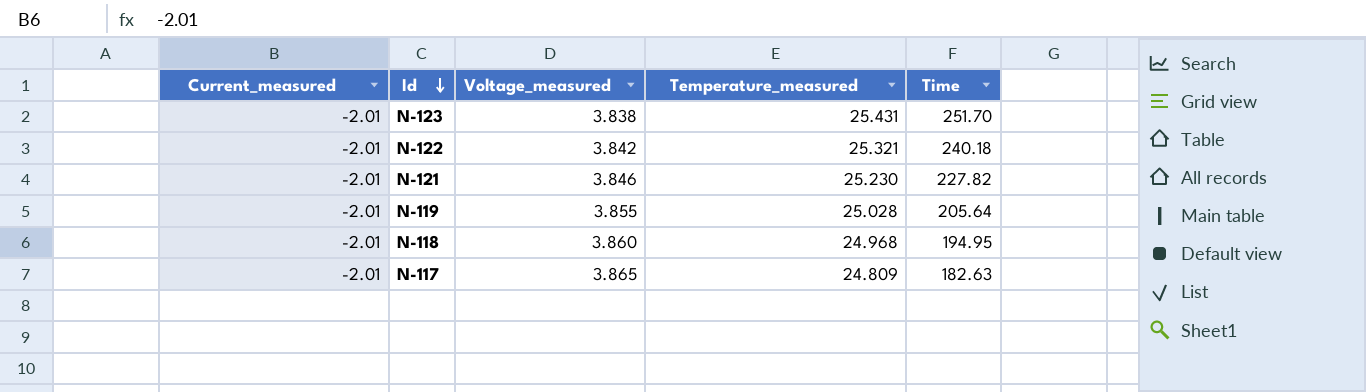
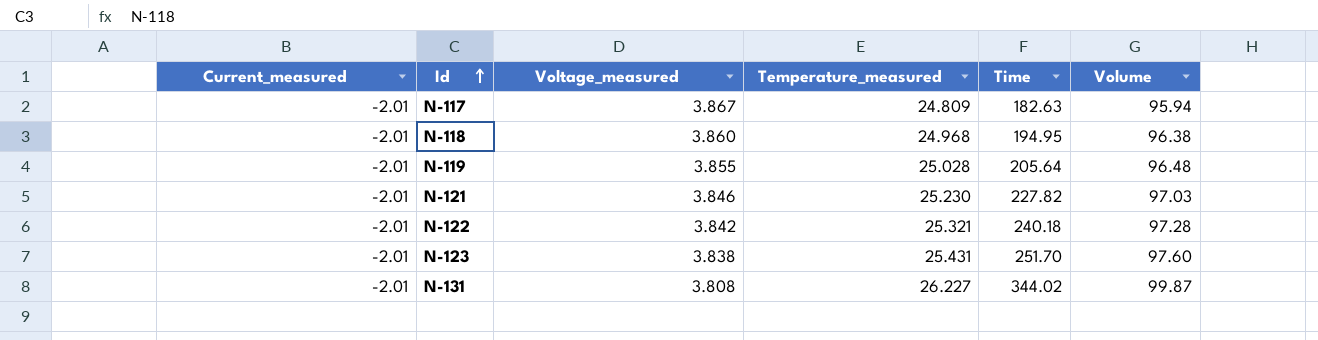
row order: Id descending -> Id ascending
column Volume | formula: none -> [Voltage_measured] * [Temperature_measured]
N-117 | Voltage_measured: 3.865 -> 3.867
row N-131: none -> -2.01 | 3.808 | 26.227 | 344.02 | 99.87

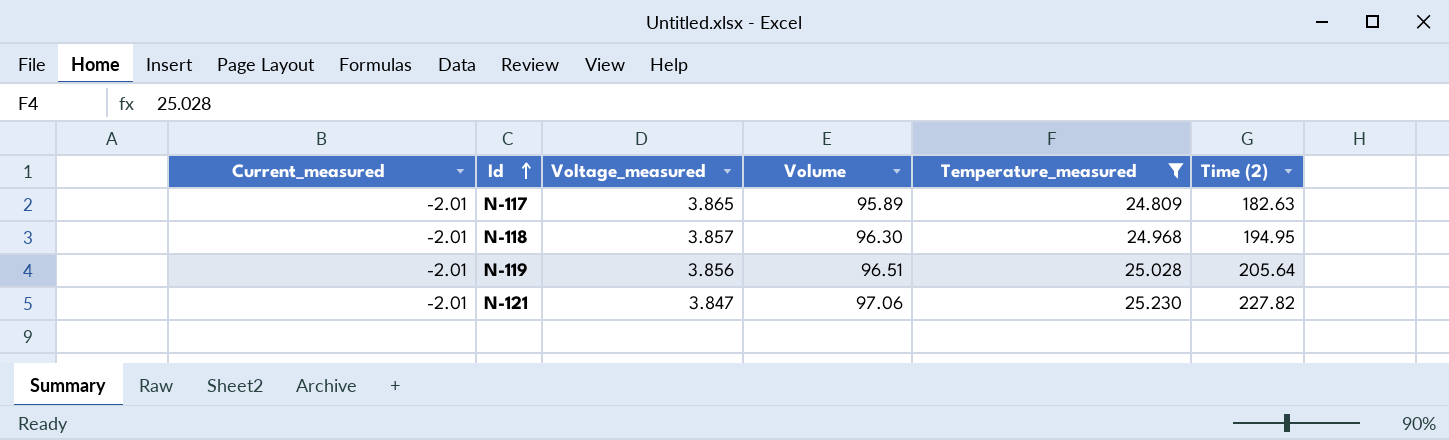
filter: none -> Temperature_measured <= 25.230
column Volume | position: 6 -> 4
column name: Time -> Time (2)
N-117 | Voltage_measured: 3.867 -> 3.865
N-117 | Volume: 95.94 -> 95.89
N-118 | Voltage_measured: 3.860 -> 3.857
N-118 | Volume: 96.38 -> 96.30
N-119 | Voltage_measured: 3.855 -> 3.856
N-119 | Volume: 96.48 -> 96.51
N-121 | Voltage_measured: 3.846 -> 3.847
N-121 | Volume: 97.03 -> 97.06

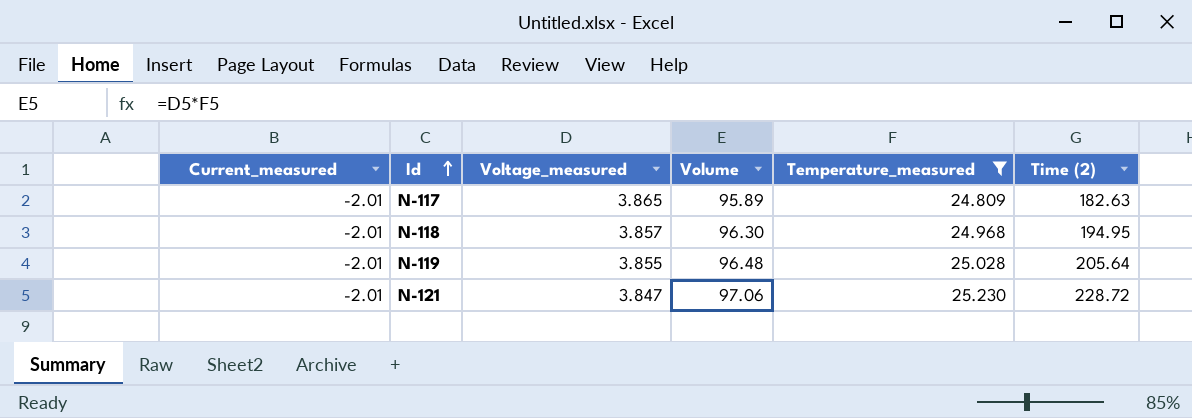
N-119 | Voltage_measured: 3.856 -> 3.855
N-119 | Volume: 96.51 -> 96.48
N-121 | Time (2): 227.82 -> 228.72

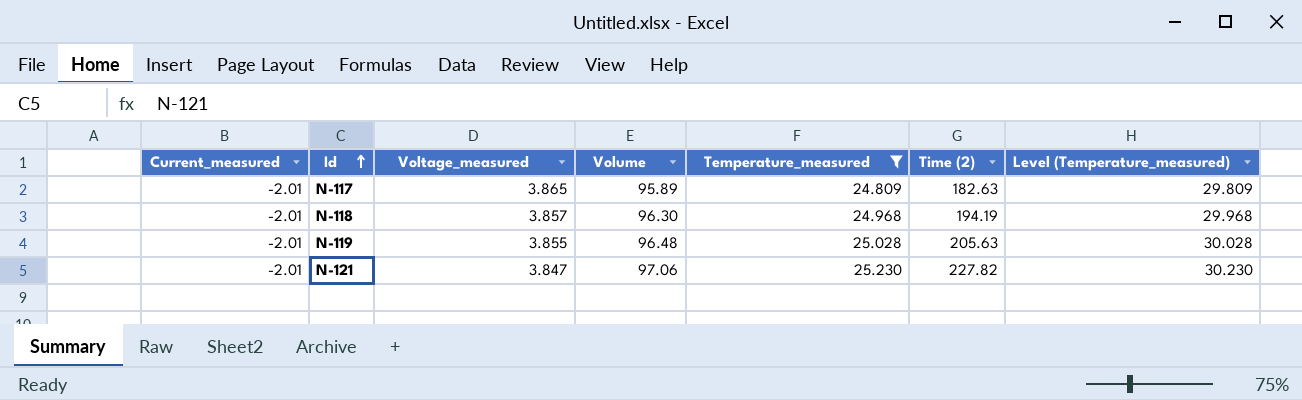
column Level (Temperature_measured) | formula: none -> [Temperature_measured] + 5
N-118 | Time (2): 194.95 -> 194.19
N-119 | Time (2): 205.64 -> 205.63
N-121 | Time (2): 228.72 -> 227.82

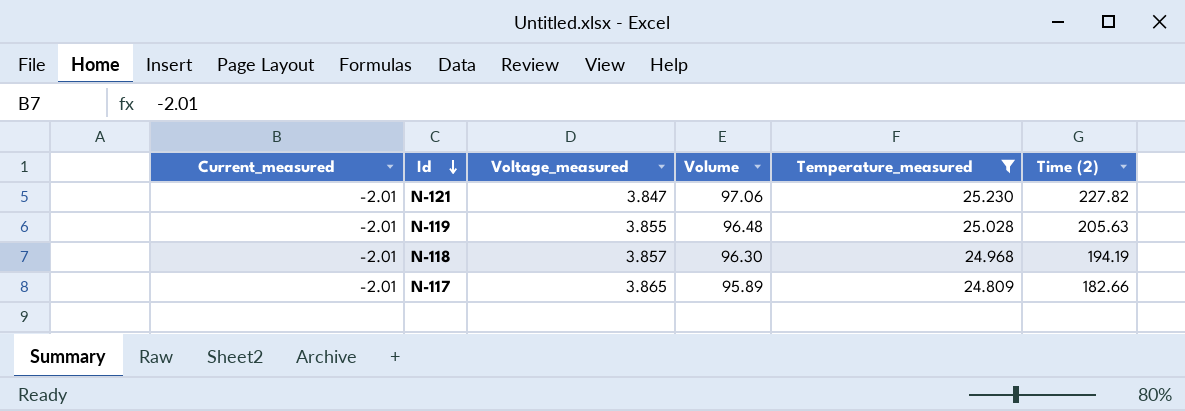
row order: Id ascending -> Id descending
column Level (Temperature_measured) | formula: [Temperature_measured] + 5 -> none
N-117 | Time (2): 182.63 -> 182.66

